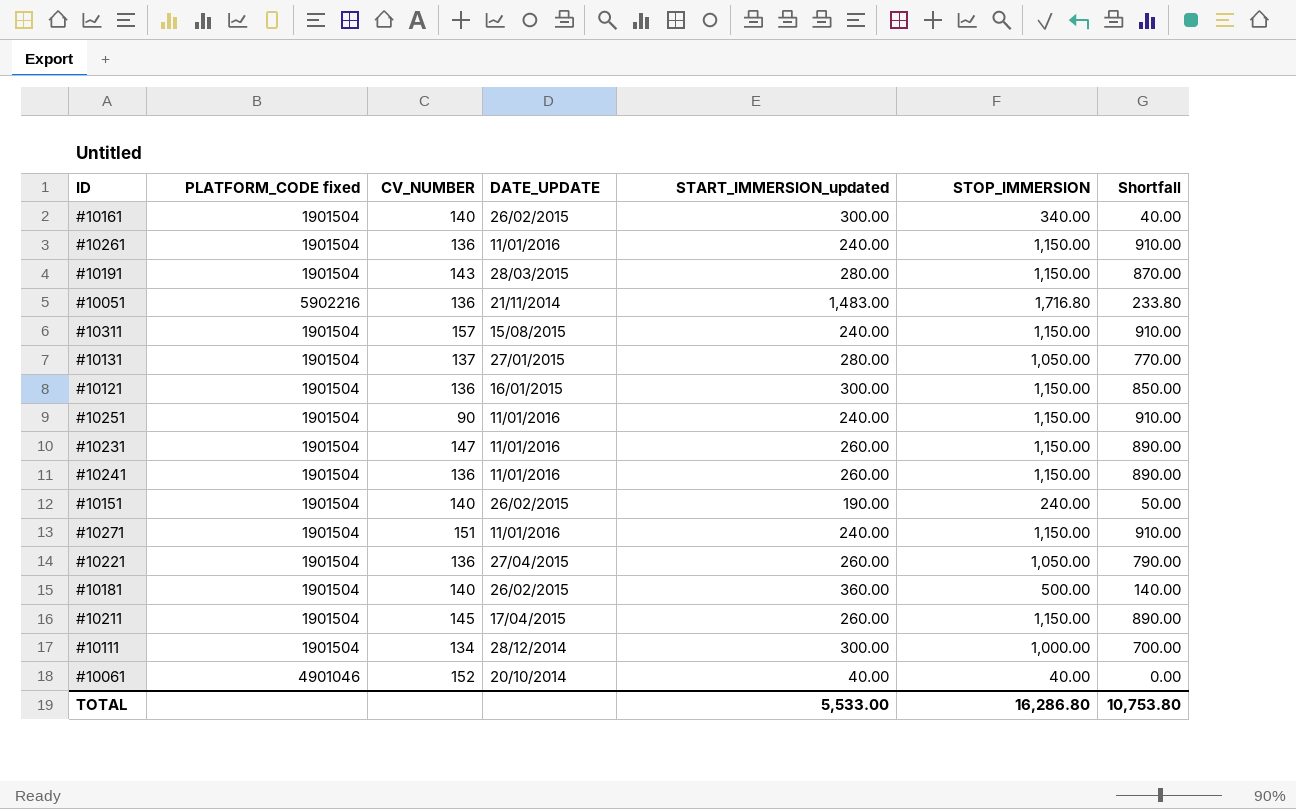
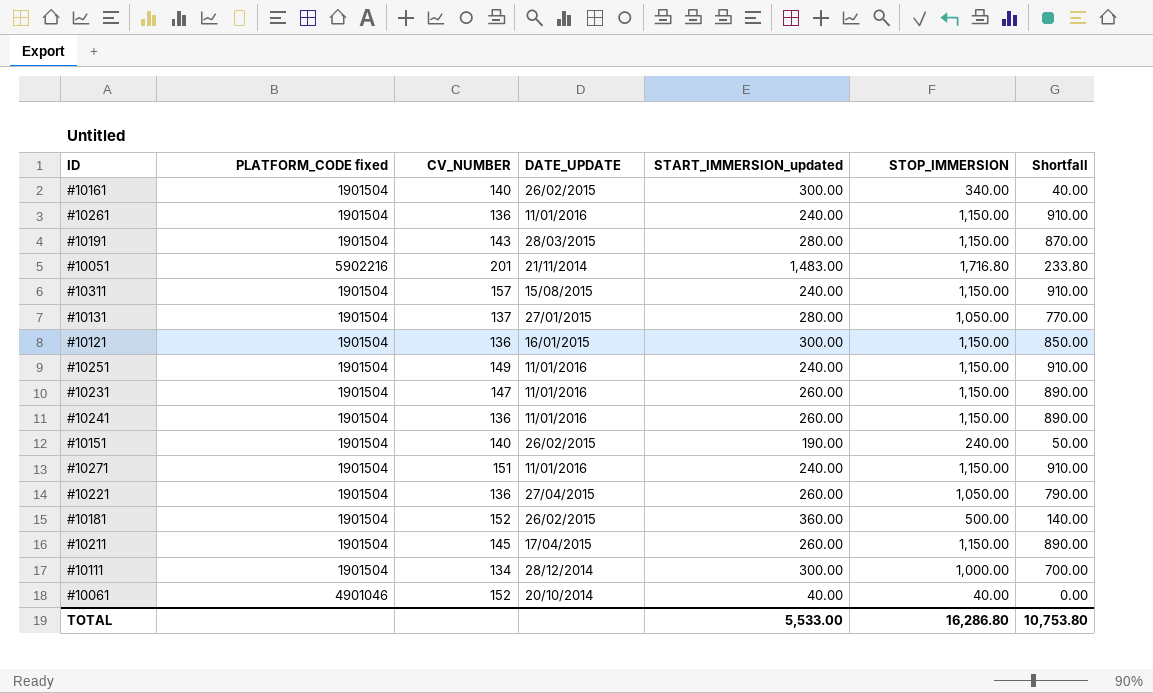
#10051 | CV_NUMBER: 136 -> 201
#10251 | CV_NUMBER: 90 -> 149
#10181 | CV_NUMBER: 140 -> 152

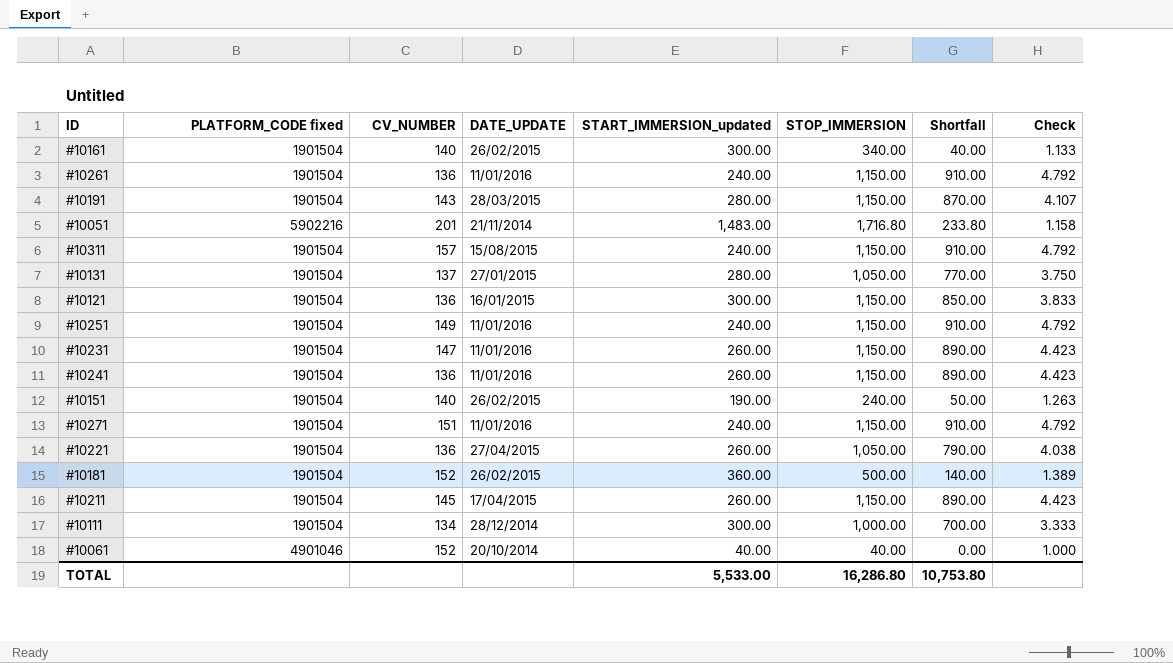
column Check | formula: none -> [STOP_IMMERSION] / [START_IMMERSION_updated]

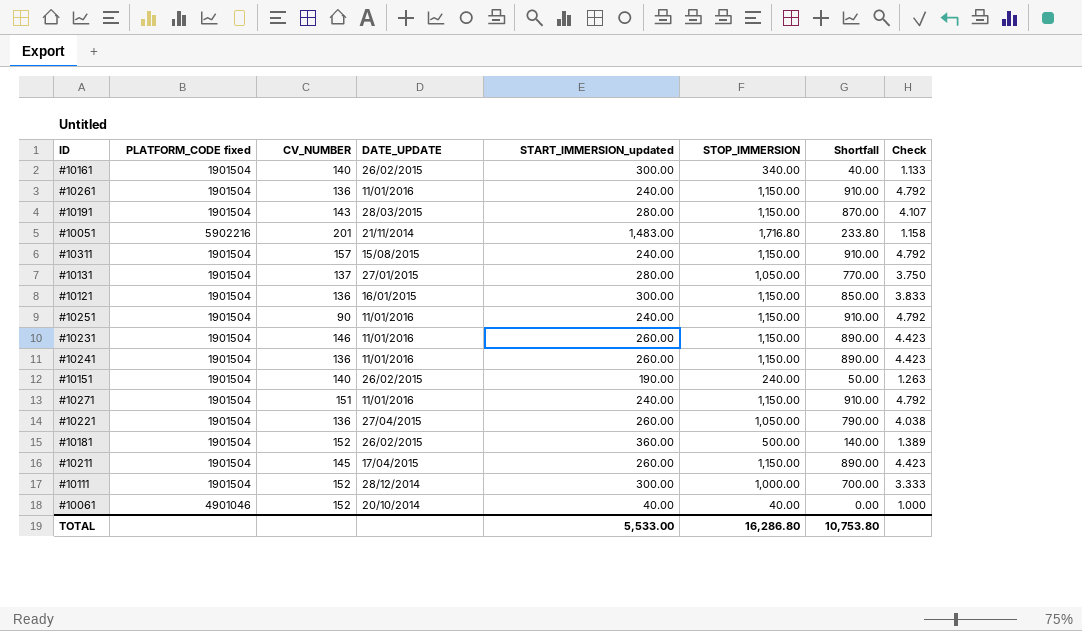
#10251 | CV_NUMBER: 149 -> 90
#10231 | CV_NUMBER: 147 -> 146
#10111 | CV_NUMBER: 134 -> 152

